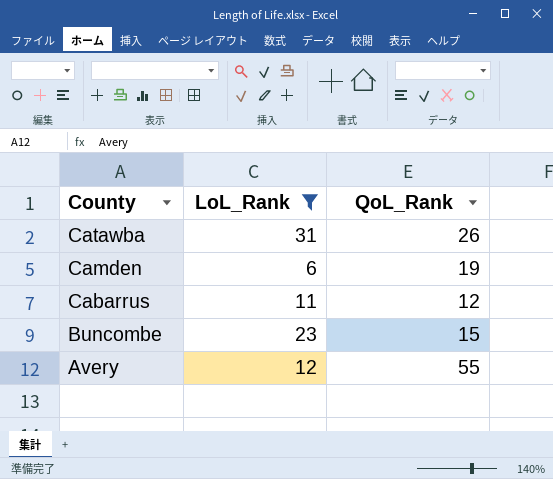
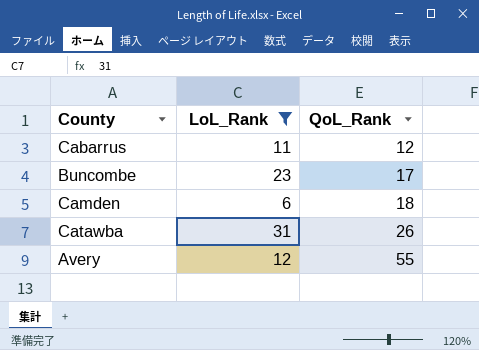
row order: County descending -> QoL_Rank ascending
Buncombe | QoL_Rank: 15 -> 17
Camden | QoL_Rank: 19 -> 18

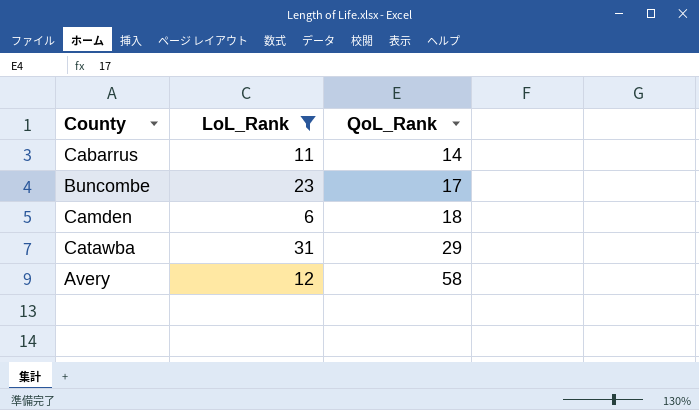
Cabarrus | QoL_Rank: 12 -> 14
Catawba | QoL_Rank: 26 -> 29
Avery | QoL_Rank: 55 -> 58

